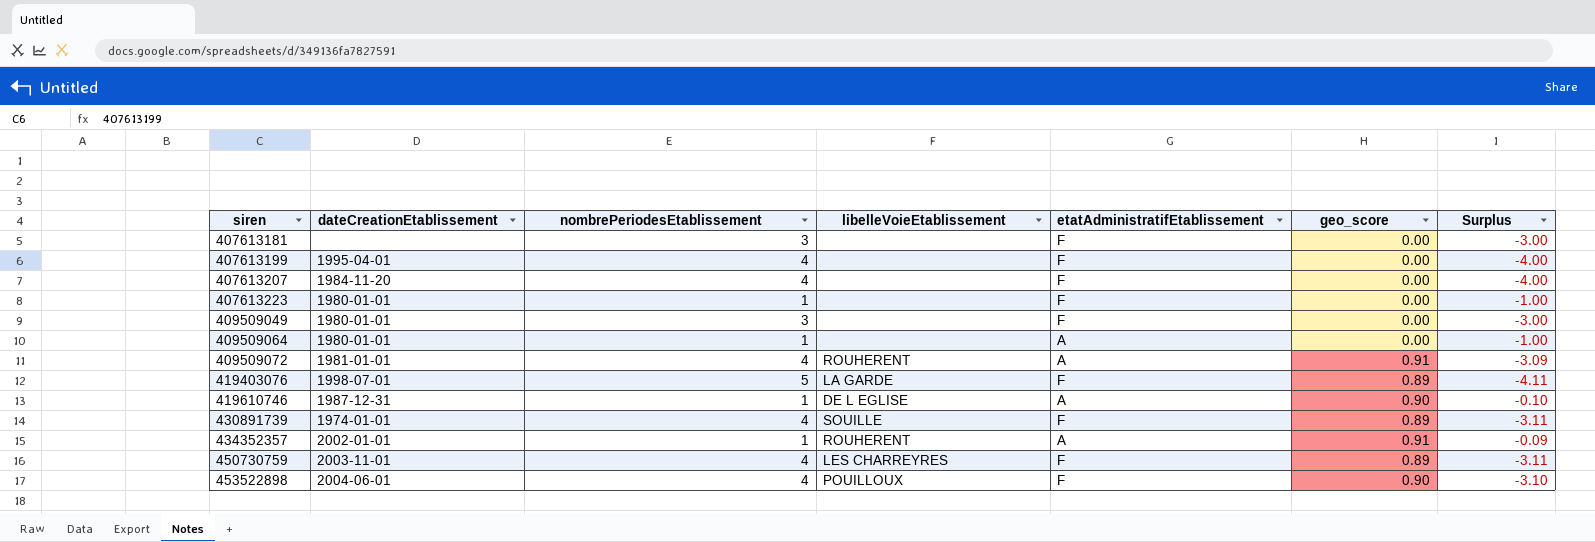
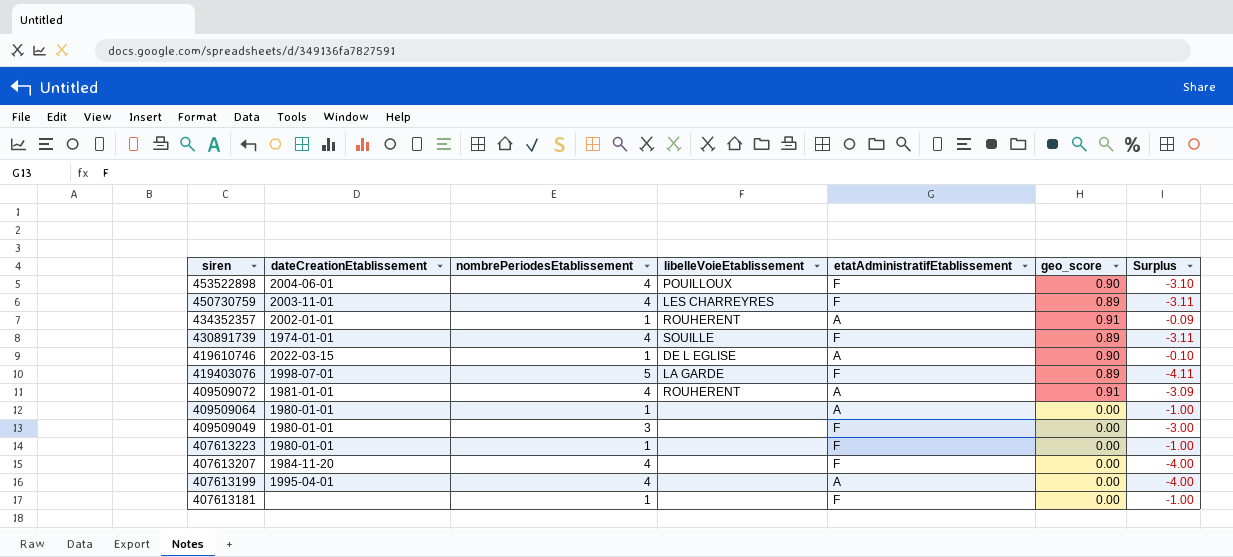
row order: siren ascending -> siren descending
419610746 | dateCreationEtablissement: 1987-12-31 -> 2022-03-15
407613199 | etatAdministratifEtablissement: F -> A
407613181 | nombrePeriodesEtablissement: 3 -> 1
407613181 | Surplus: -3.00 -> -1.00

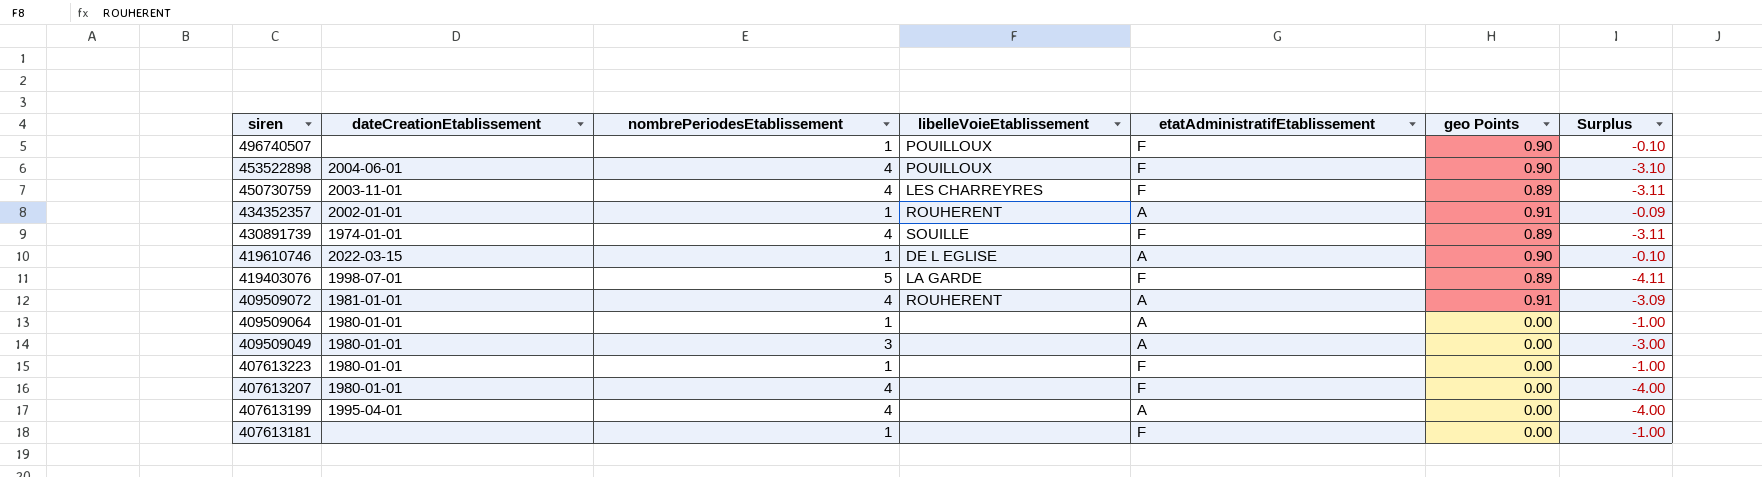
column name: geo_score -> geo Points
row 496740507: none -> none | 1 | POUILLOUX | F | 0.90 | -0.10
409509049 | etatAdministratifEtablissement: F -> A
407613207 | dateCreationEtablissement: 1984-11-20 -> 1980-01-01

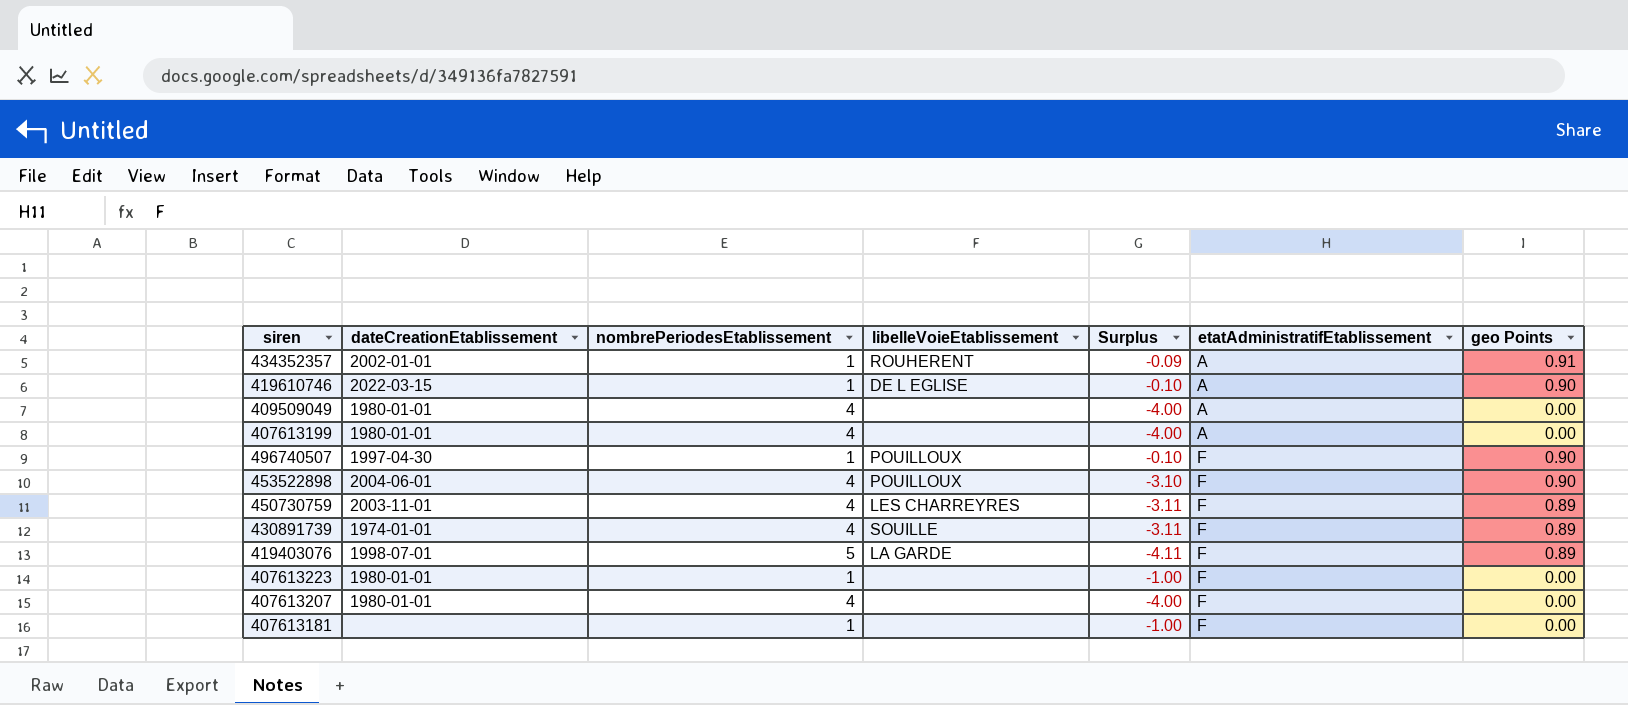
row order: siren descending -> etatAdministratifEtablissement ascending
column Surplus | position: 7 -> 5
row 409509072: 1981-01-01 | 4 | ROUHERENT | A | 0.91 | -3.09 -> none
row 409509064: 1980-01-01 | 1 | none | A | 0.00 | -1.00 -> none
409509049 | nombrePeriodesEtablissement: 3 -> 4
409509049 | Surplus: -3.00 -> -4.00
407613199 | dateCreationEtablissement: 1995-04-01 -> 1980-01-01
496740507 | dateCreationEtablissement: none -> 1997-04-30

